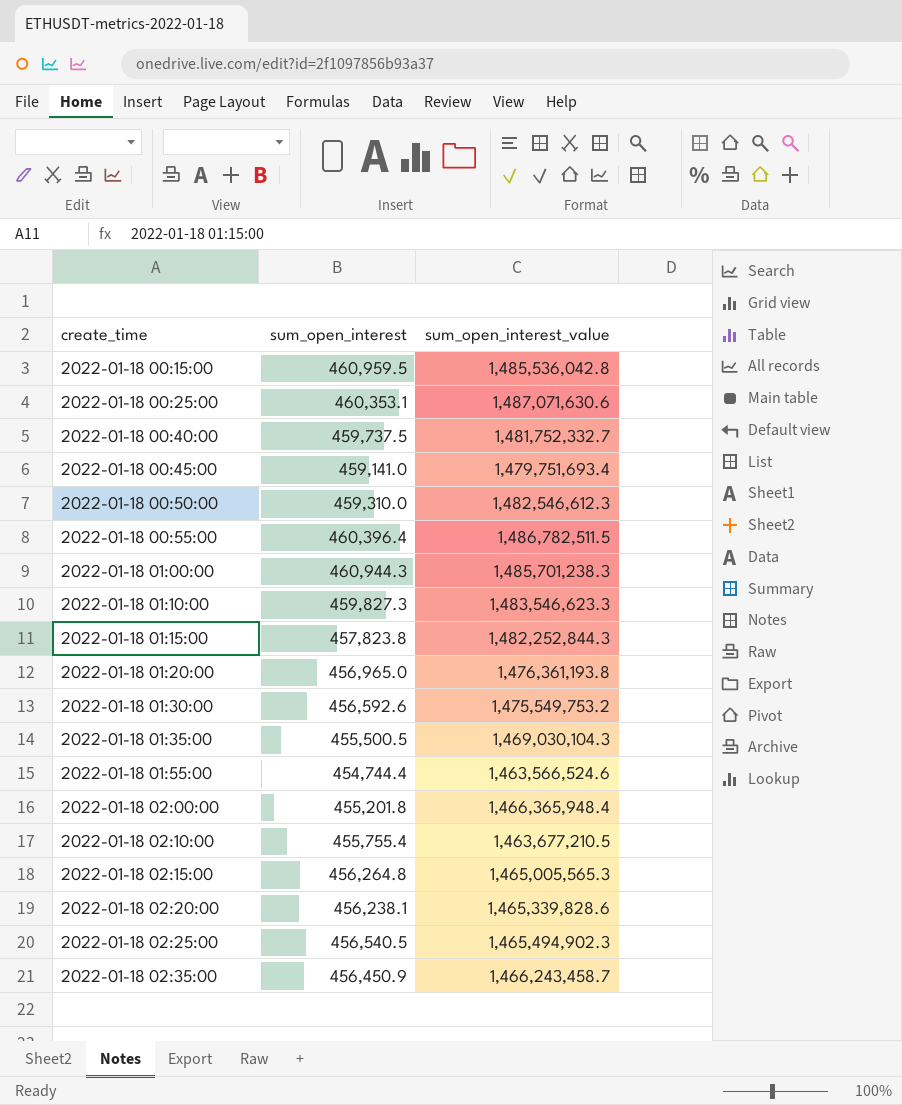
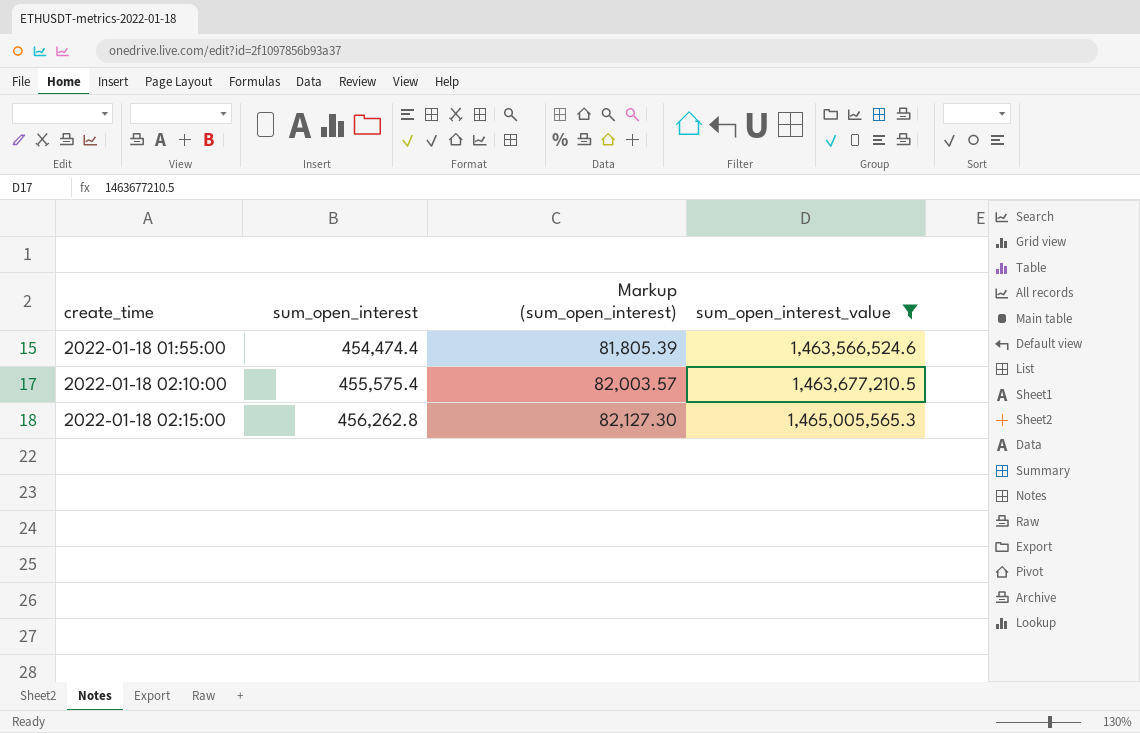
filter: none -> sum_open_interest_value <= 1,465,005,565.3
column Markup (sum_open_interest) | formula: none -> [sum_open_interest] * 0.18
2022-01-18 01:55:00 | sum_open_interest: 454,744.4 -> 454,474.4
2022-01-18 02:10:00 | sum_open_interest: 455,755.4 -> 455,575.4
2022-01-18 02:15:00 | sum_open_interest: 456,264.8 -> 456,262.8

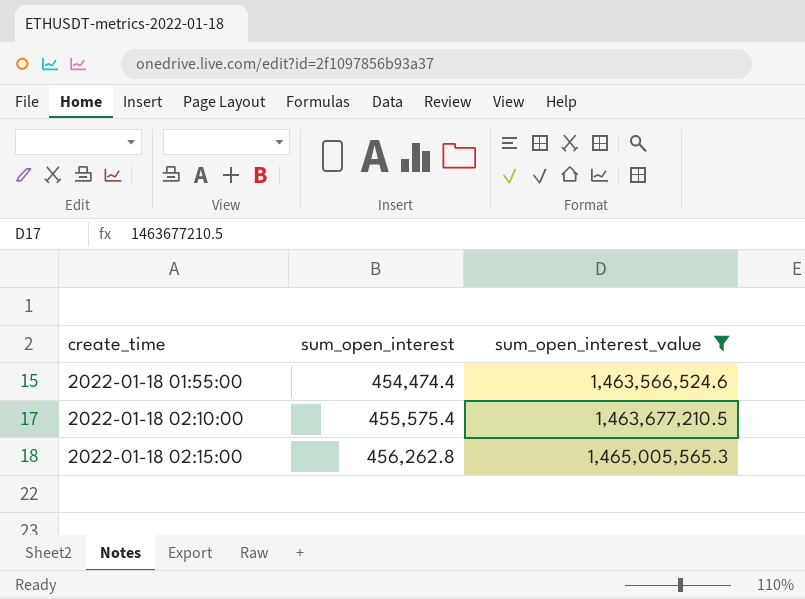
column Markup (sum_open_interest) | formula: [sum_open_interest] * 0.18 -> none

